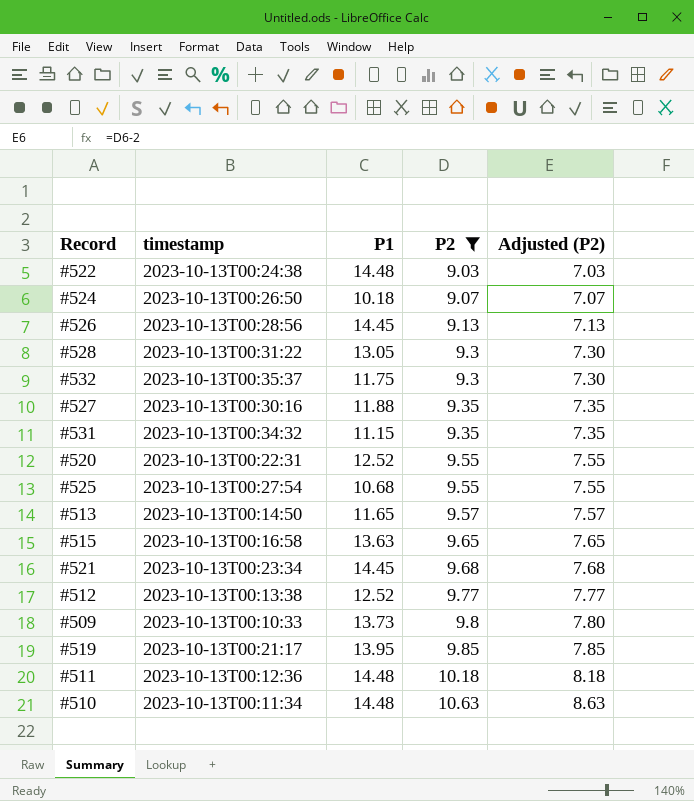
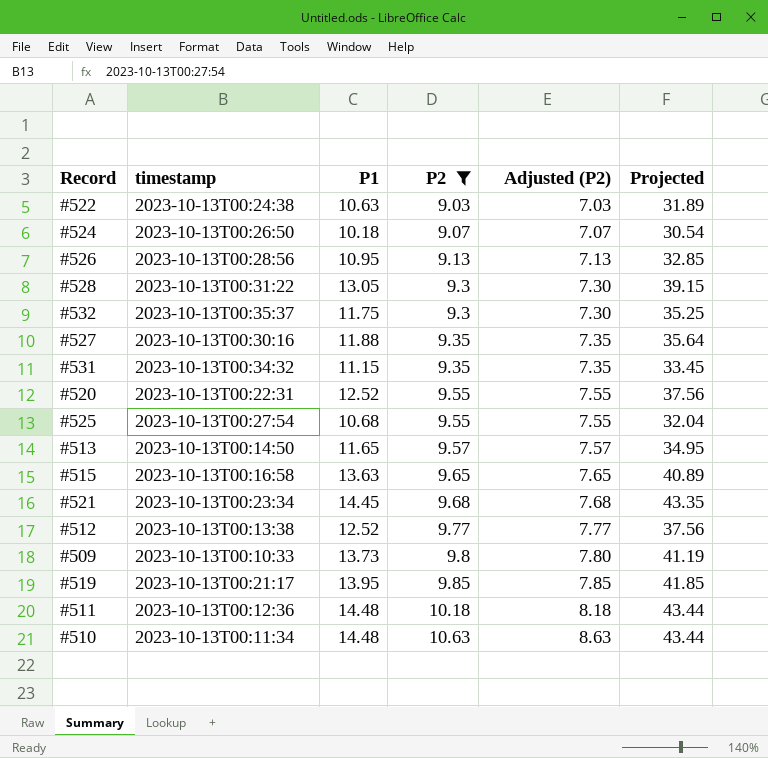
column Projected | formula: none -> [P1] * 3
#522 | P1: 14.48 -> 10.63
#526 | P1: 14.45 -> 10.95

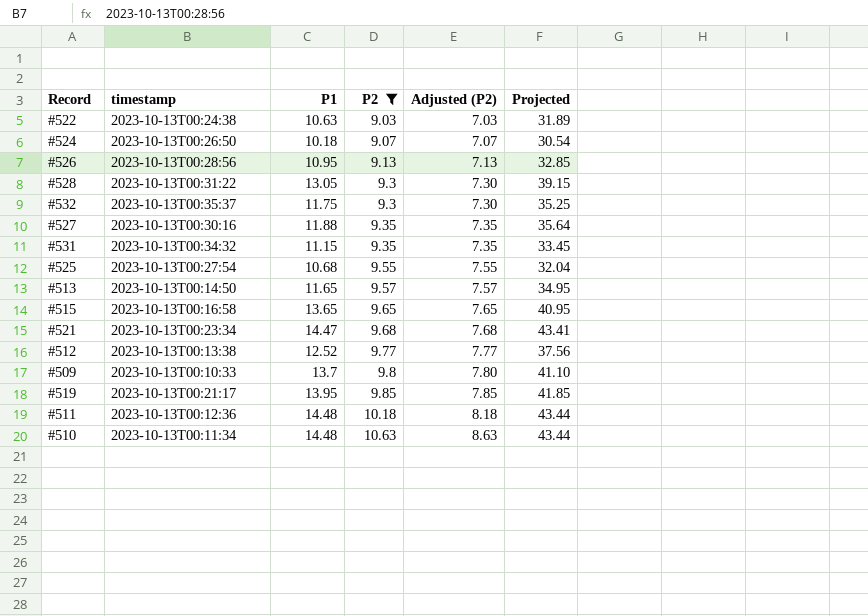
row #520: 2023-10-13T00:22:31 | 12.52 | 9.55 | 7.55 | 37.56 -> none
#515 | P1: 13.63 -> 13.65
#515 | Projected: 40.89 -> 40.95
#521 | P1: 14.45 -> 14.47
#521 | Projected: 43.35 -> 43.41
#509 | P1: 13.73 -> 13.7
#509 | Projected: 41.19 -> 41.10

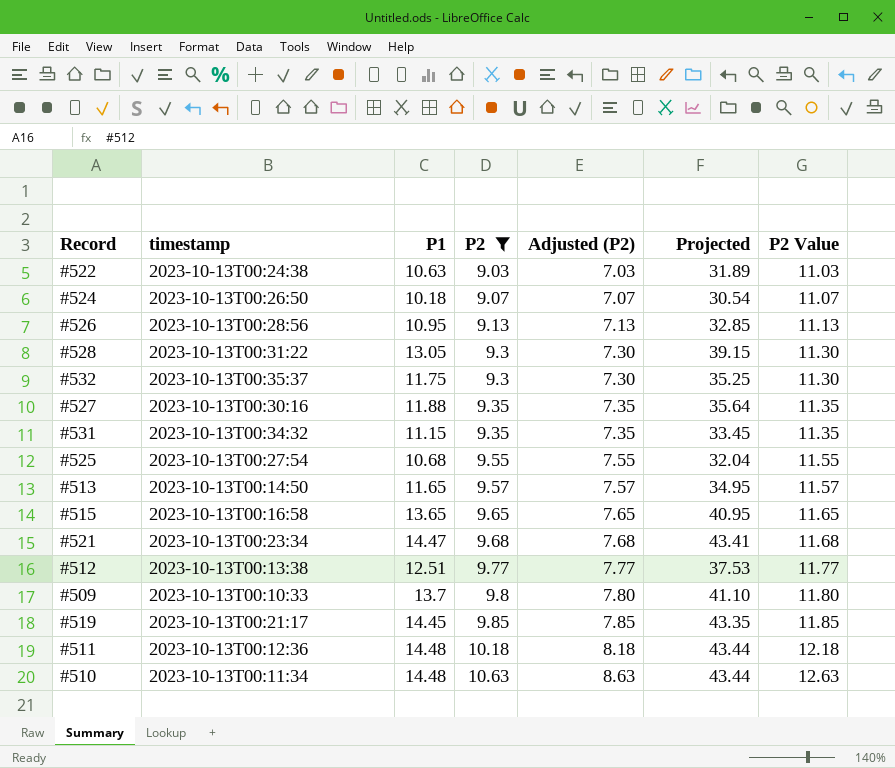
column P2 Value | formula: none -> [P2] + 2
#512 | P1: 12.52 -> 12.51
#512 | Projected: 37.56 -> 37.53
#519 | P1: 13.95 -> 14.45
#519 | Projected: 41.85 -> 43.35

